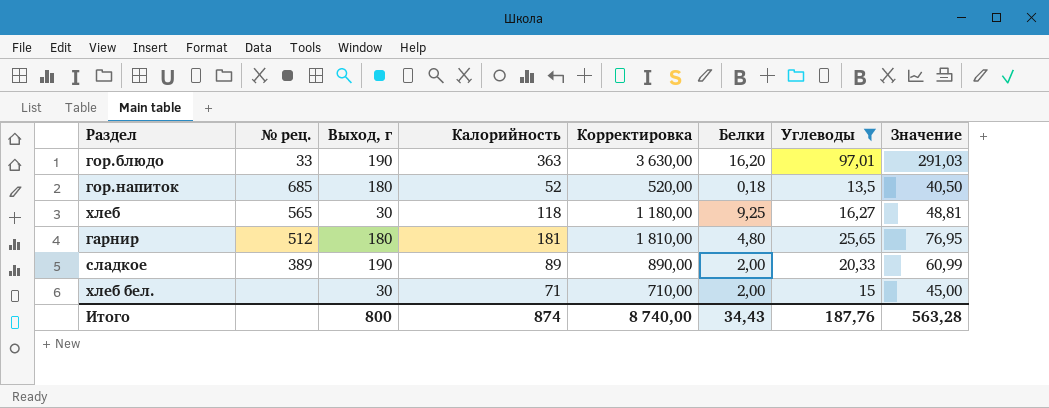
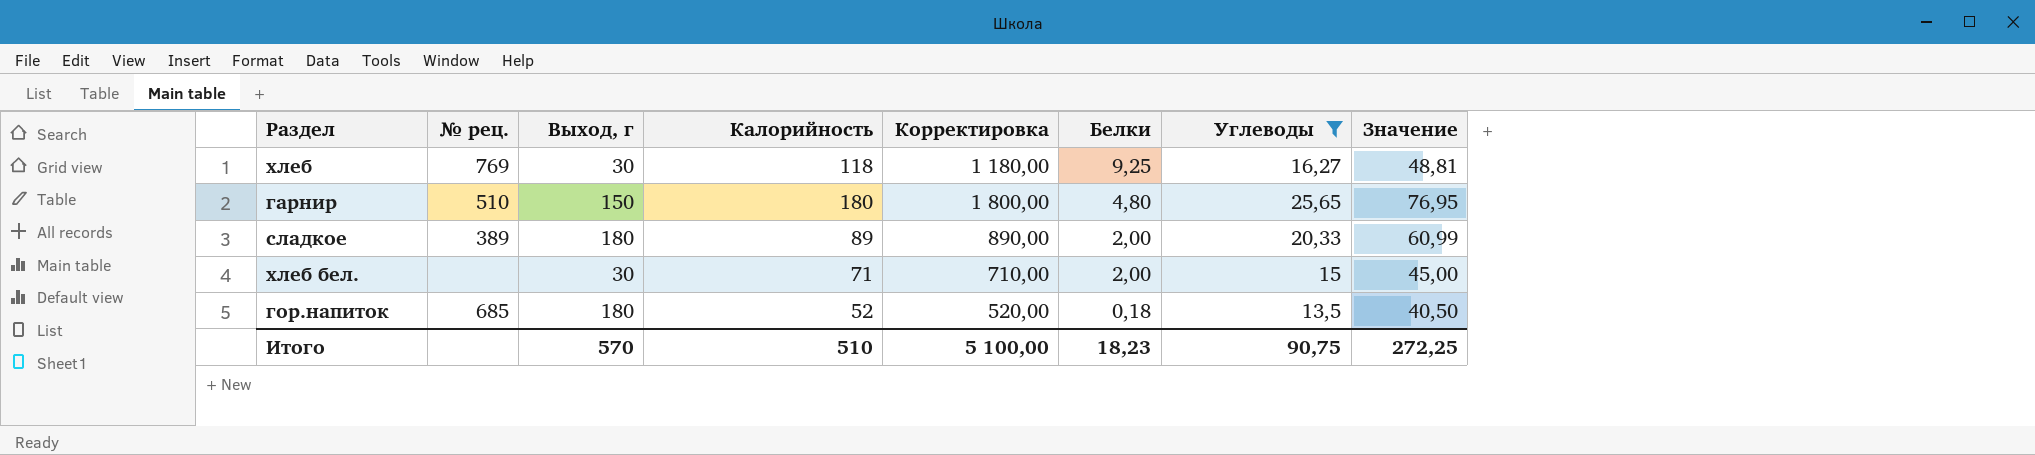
row order: none -> Белки descending
row гор.блюдо: 33 | 190 | 363 | 3 630,00 | 16,20 | 97,01 | 291,03 -> none
хлеб | № рец.: 565 -> 769
гарнир | № рец.: 512 -> 510
гарнир | Выход, г: 180 -> 150
гарнир | Калорийность: 181 -> 180
гарнир | Корректировка: 1 810,00 -> 1 800,00
сладкое | Выход, г: 190 -> 180
Итого | Выход, г: 800 -> 570
Итого | Калорийность: 874 -> 510
Итого | Корректировка: 8 740,00 -> 5 100,00
Итого | Белки: 34,43 -> 18,23
Итого | Углеводы: 187,76 -> 90,75
Итого | Значение: 563,28 -> 272,25

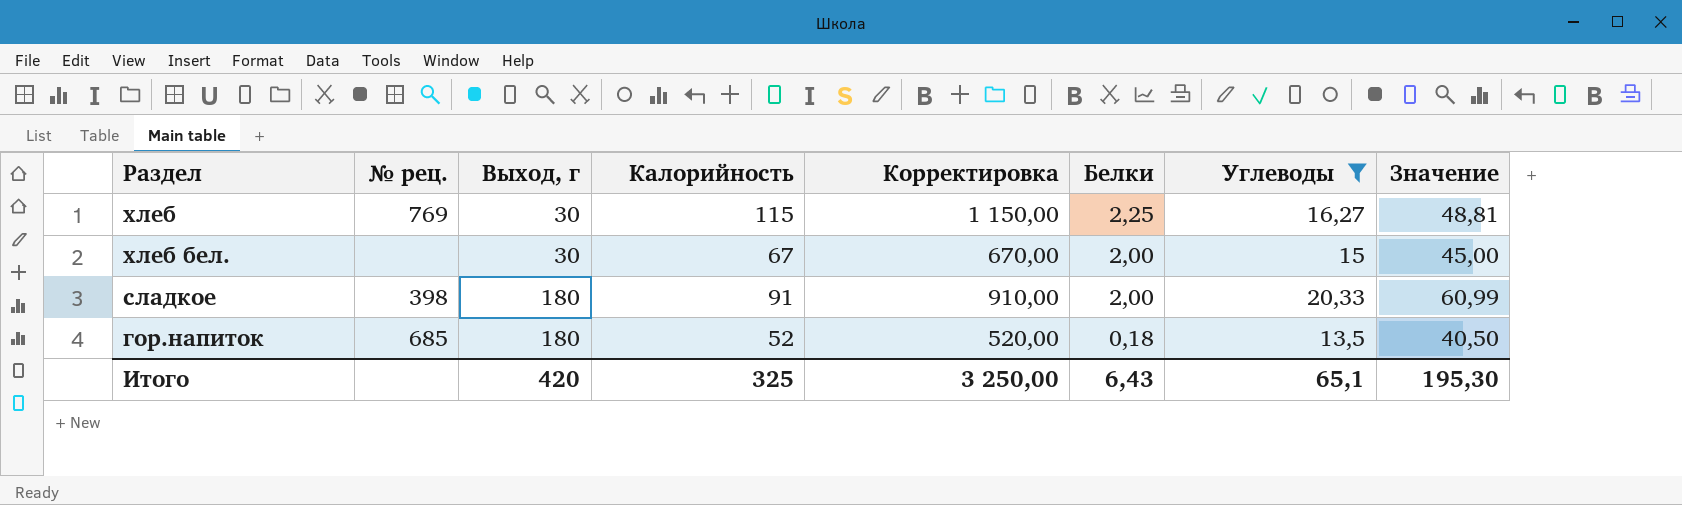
row order: Белки descending -> Выход, г ascending
row гарнир: 510 | 150 | 180 | 1 800,00 | 4,80 | 25,65 | 76,95 -> none
хлеб | Калорийность: 118 -> 115
хлеб | Корректировка: 1 180,00 -> 1 150,00
хлеб | Белки: 9,25 -> 2,25
хлеб бел. | Калорийность: 71 -> 67
хлеб бел. | Корректировка: 710,00 -> 670,00
сладкое | № рец.: 389 -> 398
сладкое | Калорийность: 89 -> 91
сладкое | Корректировка: 890,00 -> 910,00
Итого | Выход, г: 570 -> 420
Итого | Калорийность: 510 -> 325
Итого | Корректировка: 5 100,00 -> 3 250,00
Итого | Белки: 18,23 -> 6,43
Итого | Углеводы: 90,75 -> 65,1
Итого | Значение: 272,25 -> 195,30

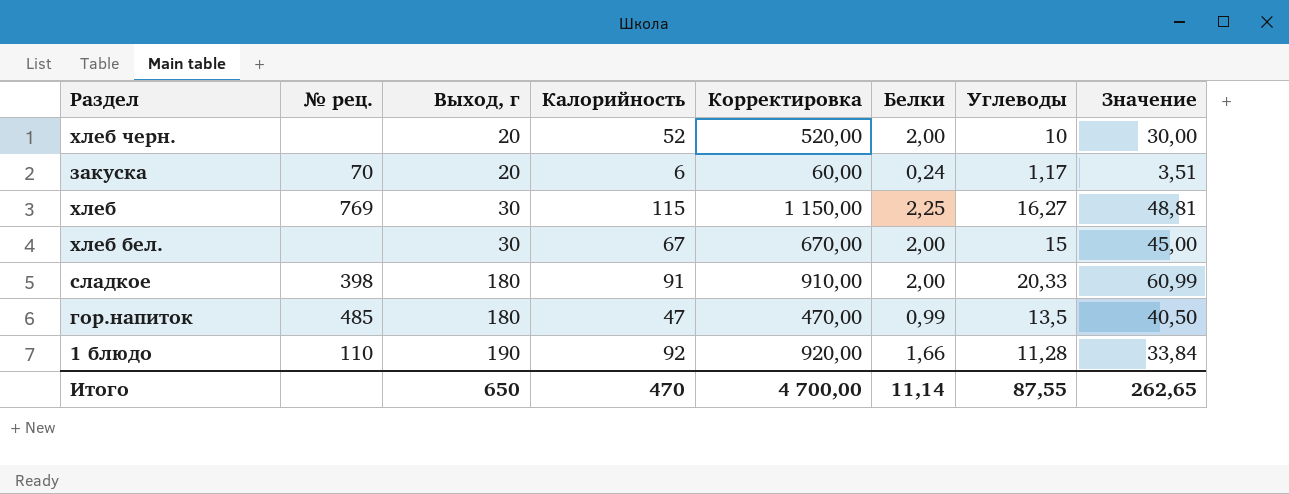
filter: Углеводы >= 13,5 -> none
гор.напиток | № рец.: 685 -> 485
гор.напиток | Калорийность: 52 -> 47
гор.напиток | Корректировка: 520,00 -> 470,00
гор.напиток | Белки: 0,18 -> 0,99
Итого | Выход, г: 420 -> 650
Итого | Калорийность: 325 -> 470
Итого | Корректировка: 3 250,00 -> 4 700,00
Итого | Белки: 6,43 -> 11,14
Итого | Углеводы: 65,1 -> 87,55
Итого | Значение: 195,30 -> 262,65

